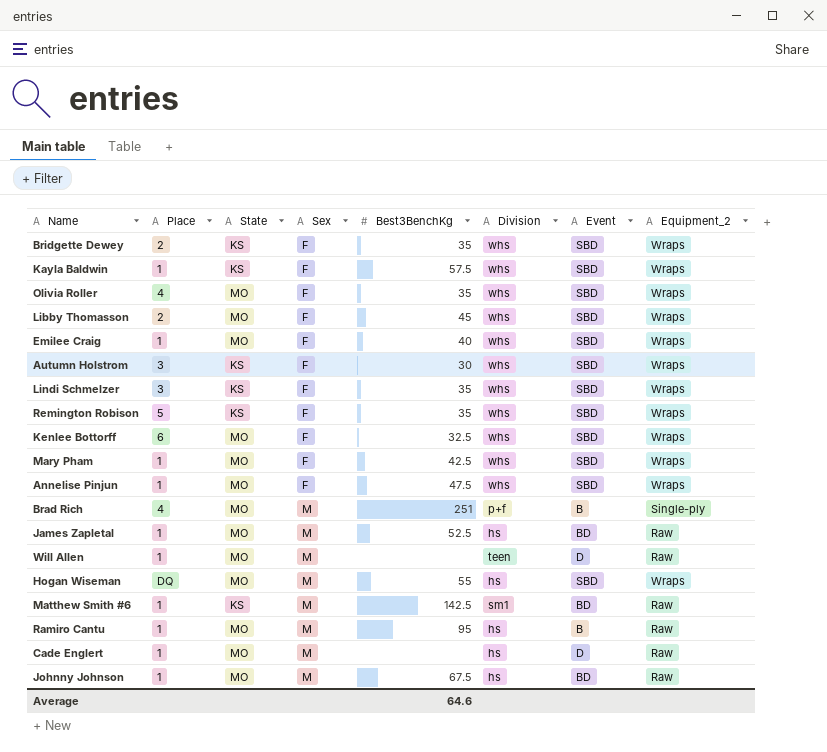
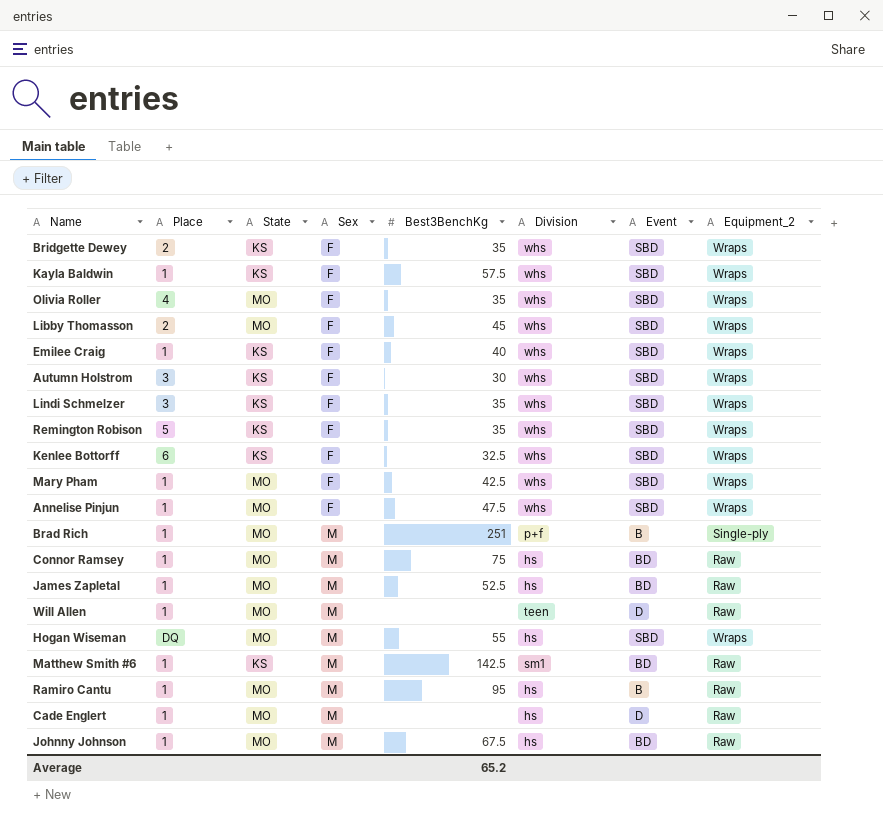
Emilee Craig | State: MO -> KS
Kenlee Bottorff | State: MO -> KS
Brad Rich | Place: 4 -> 1
row Connor Ramsey: none -> 1 | MO | M | 75 | hs | BD | Raw
Average | Best3BenchKg: 64.6 -> 65.2

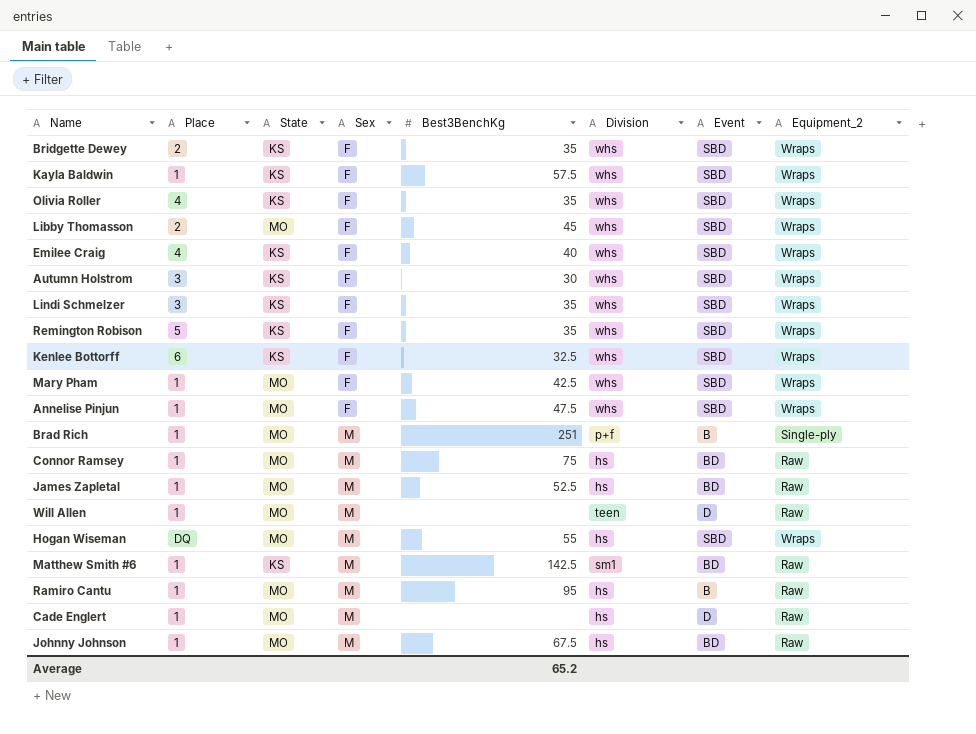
Olivia Roller | State: MO -> KS
Emilee Craig | Place: 1 -> 4

